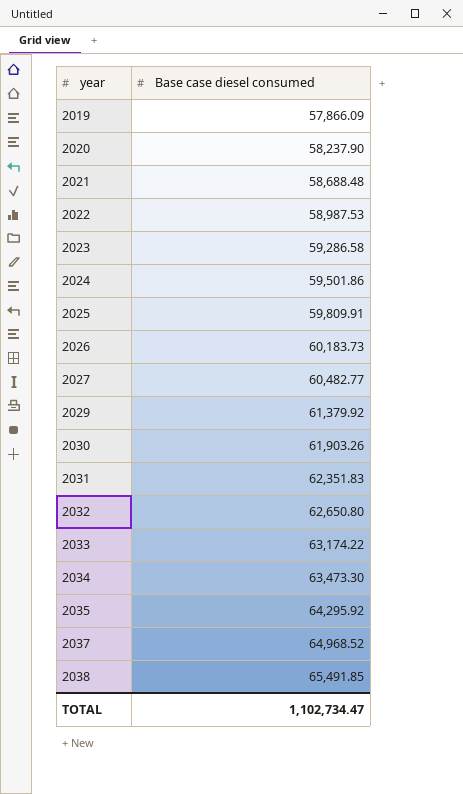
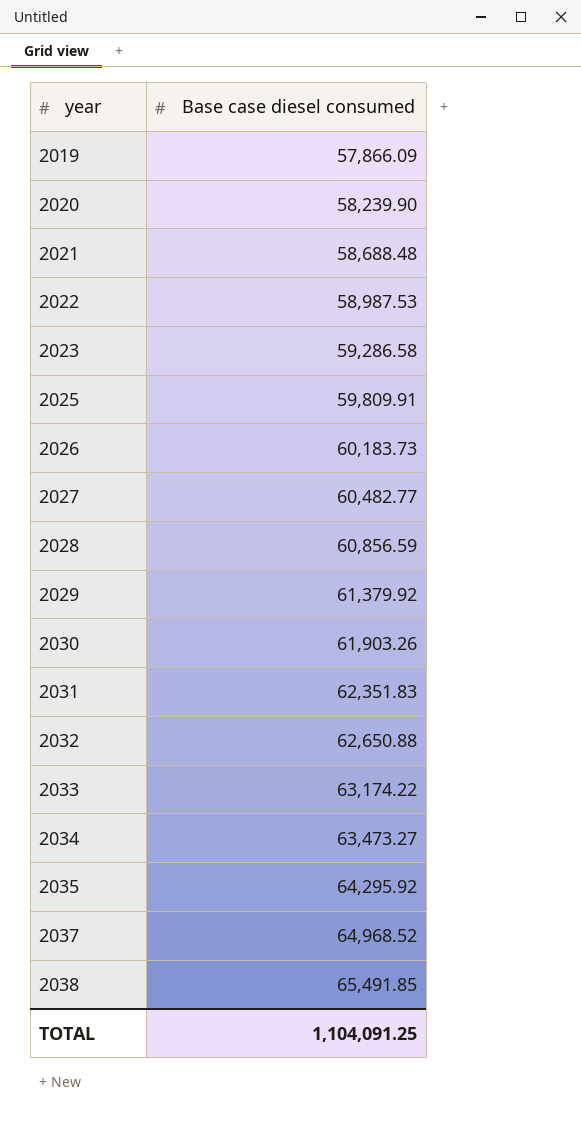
row 2024: 59,501.86 -> none
2020 | Base case diesel consumed: 58,237.90 -> 58,239.90
row 2028: none -> 60,856.59
2032 | Base case diesel consumed: 62,650.80 -> 62,650.88
2034 | Base case diesel consumed: 63,473.30 -> 63,473.27
TOTAL | Base case diesel consumed: 1,102,734.47 -> 1,104,091.25

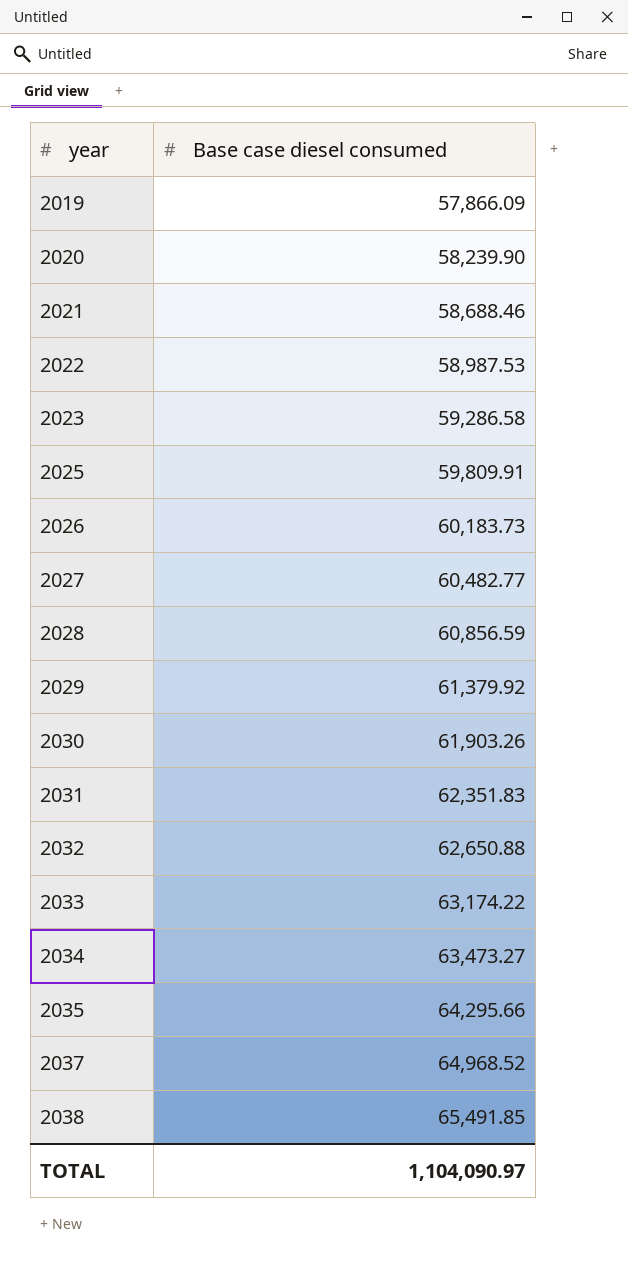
2021 | Base case diesel consumed: 58,688.48 -> 58,688.46
2035 | Base case diesel consumed: 64,295.92 -> 64,295.66
TOTAL | Base case diesel consumed: 1,104,091.25 -> 1,104,090.97

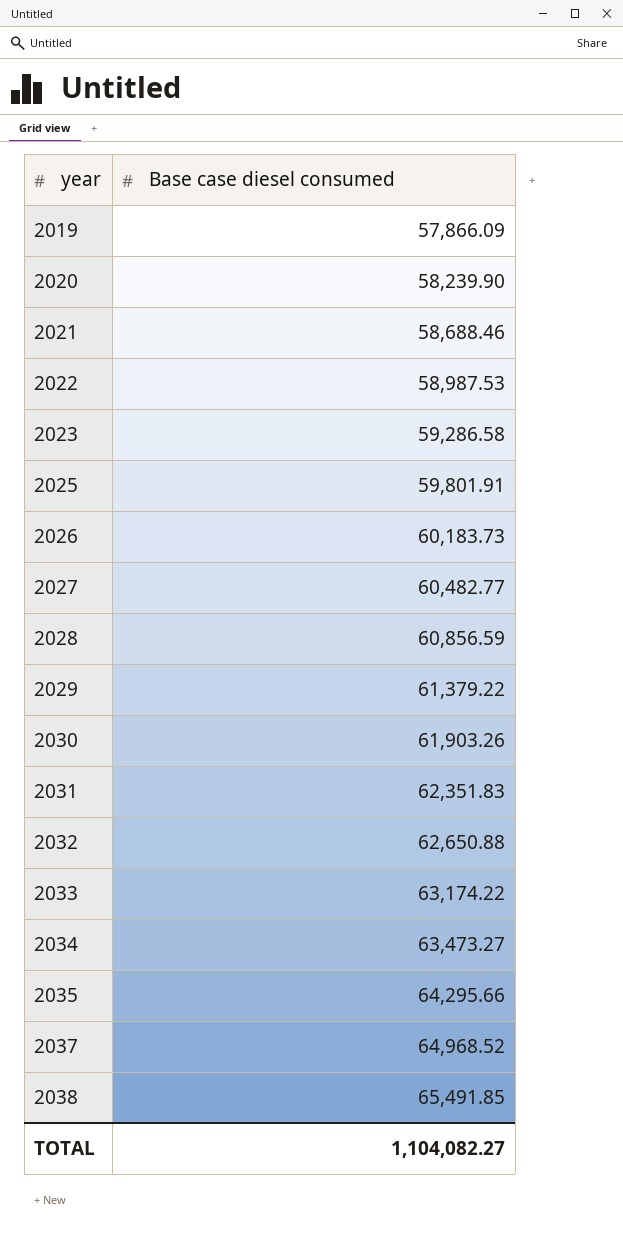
2025 | Base case diesel consumed: 59,809.91 -> 59,801.91
2029 | Base case diesel consumed: 61,379.92 -> 61,379.22
TOTAL | Base case diesel consumed: 1,104,090.97 -> 1,104,082.27

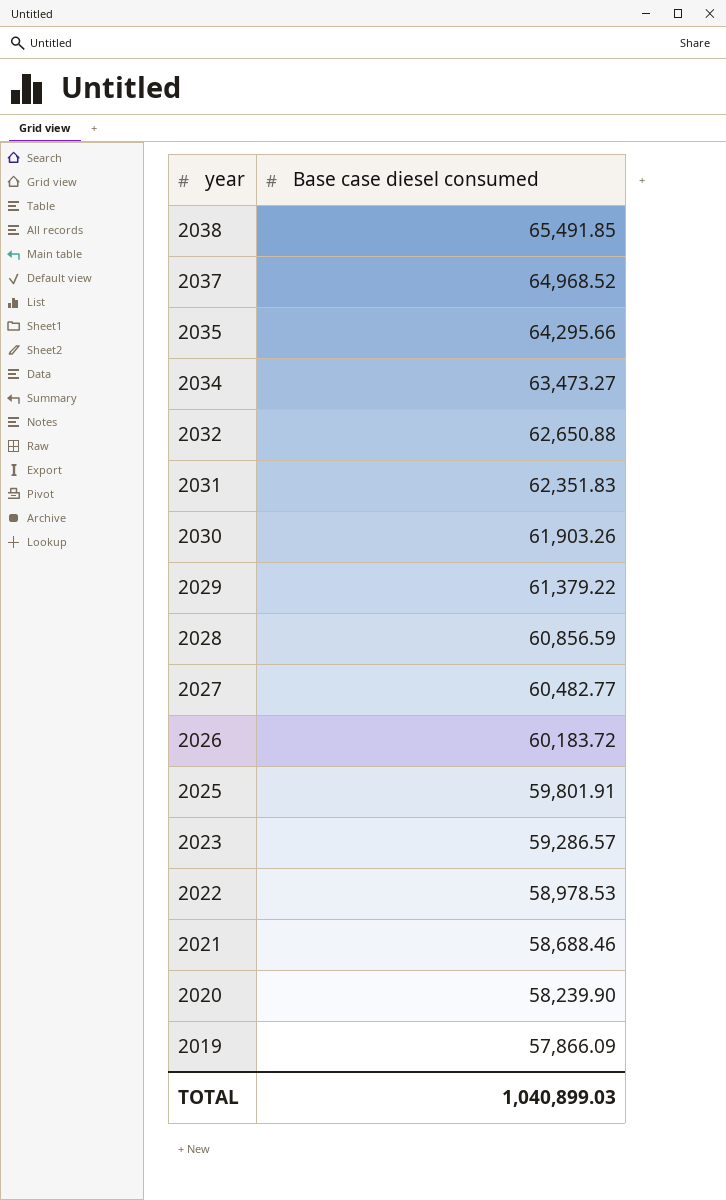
row order: year ascending -> year descending
row 2033: 63,174.22 -> none
2026 | Base case diesel consumed: 60,183.73 -> 60,183.72
2023 | Base case diesel consumed: 59,286.58 -> 59,286.57
2022 | Base case diesel consumed: 58,987.53 -> 58,978.53
TOTAL | Base case diesel consumed: 1,104,082.27 -> 1,040,899.03

